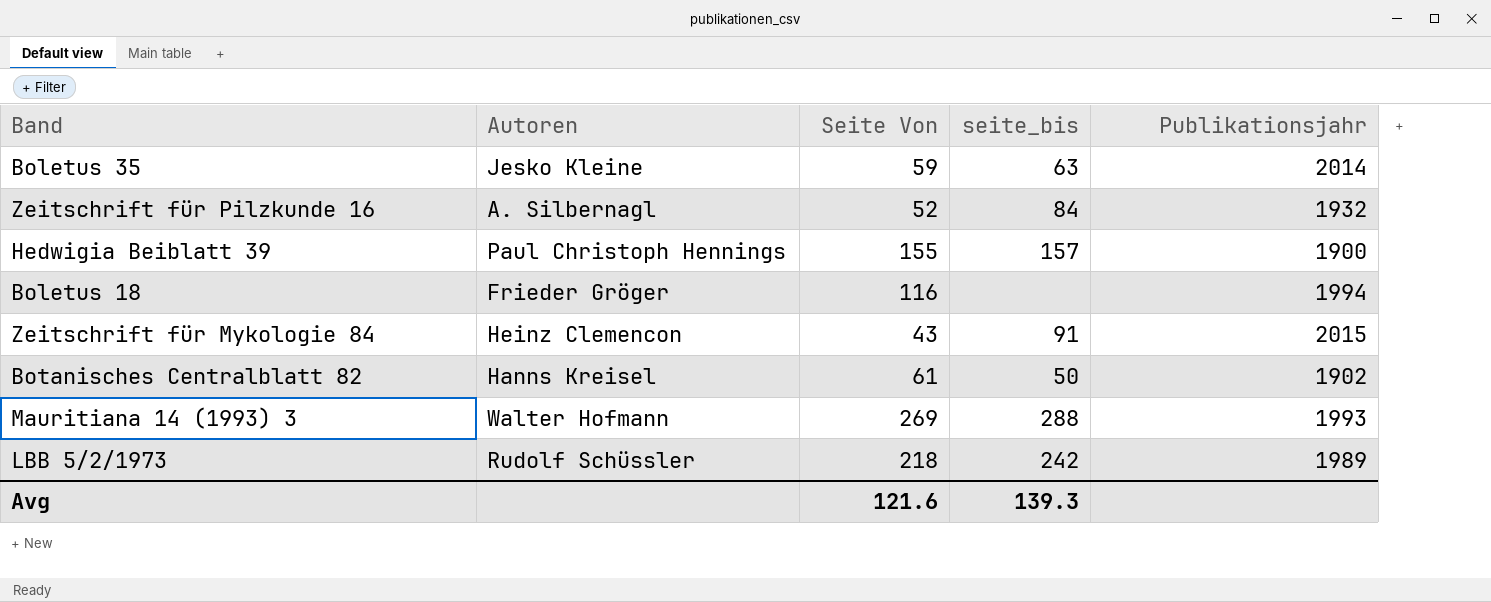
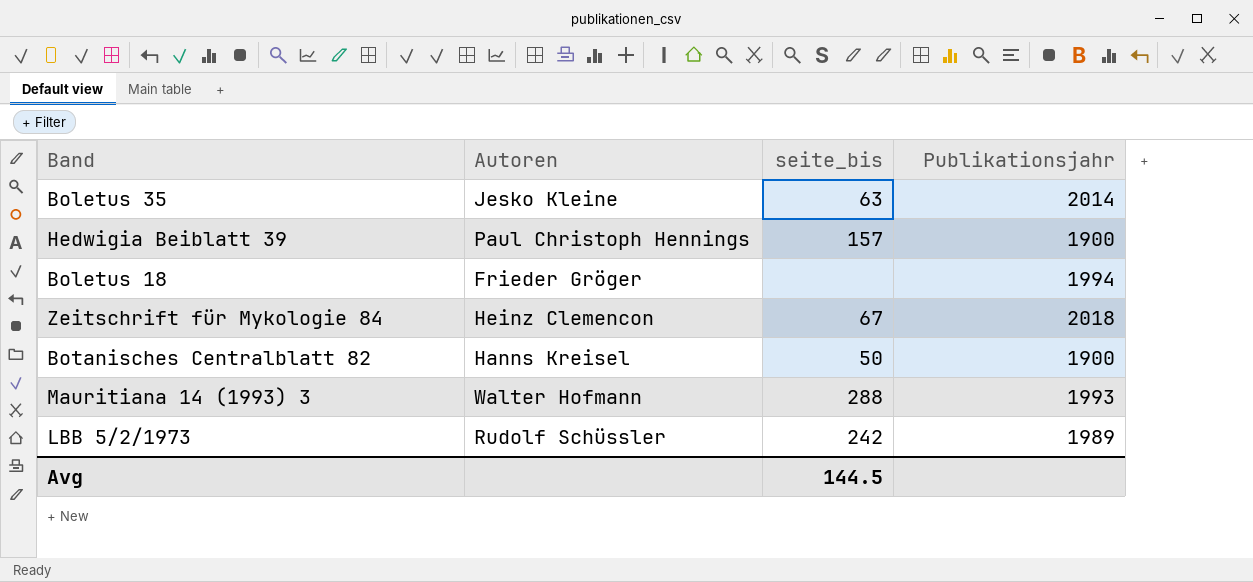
column Seite Von | position: 3 -> none
row Zeitschrift für Pilzkunde 16: A. Silbernagl | 52 | 84 | 1932 -> none
Zeitschrift für Mykologie 84 | seite_bis: 91 -> 67
Zeitschrift für Mykologie 84 | Publikationsjahr: 2015 -> 2018
Botanisches Centralblatt 82 | Publikationsjahr: 1902 -> 1900
Avg | seite_bis: 139.3 -> 144.5

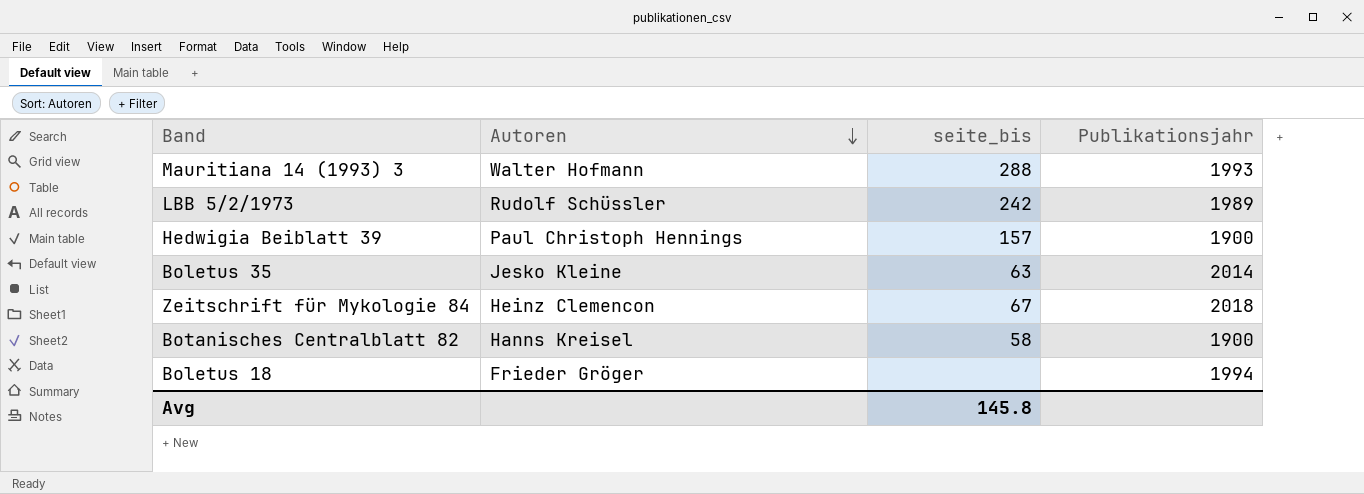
row order: none -> Autoren descending
Botanisches Centralblatt 82 | seite_bis: 50 -> 58
Avg | seite_bis: 144.5 -> 145.8

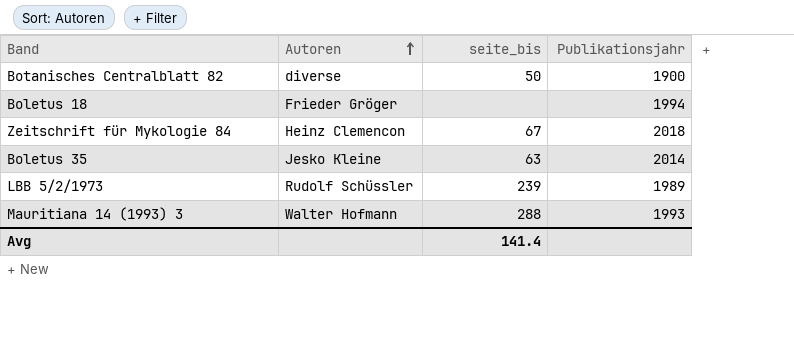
row order: Autoren descending -> Autoren ascending
row Hedwigia Beiblatt 39: Paul Christoph Hennings | 157 | 1900 -> none
Botanisches Centralblatt 82 | Autoren: Hanns Kreisel -> diverse
Botanisches Centralblatt 82 | seite_bis: 58 -> 50
LBB 5/2/1973 | seite_bis: 242 -> 239
Avg | seite_bis: 145.8 -> 141.4

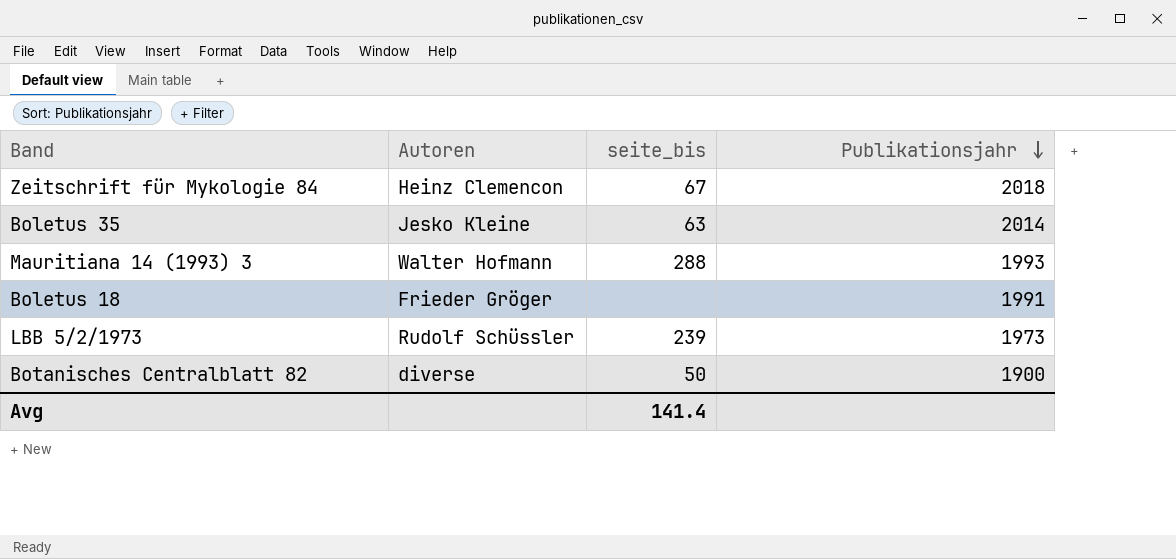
row order: Autoren ascending -> Publikationsjahr descending
Boletus 18 | Publikationsjahr: 1994 -> 1991
LBB 5/2/1973 | Publikationsjahr: 1989 -> 1973

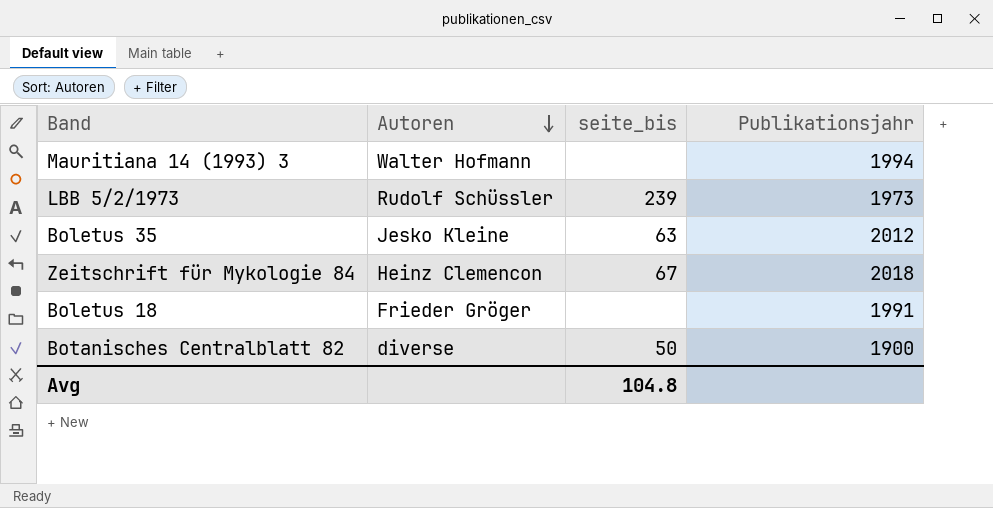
row order: Publikationsjahr descending -> Autoren descending
Mauritiana 14 (1993) 3 | seite_bis: 288 -> none
Mauritiana 14 (1993) 3 | Publikationsjahr: 1993 -> 1994
Boletus 35 | Publikationsjahr: 2014 -> 2012
Avg | seite_bis: 141.4 -> 104.8

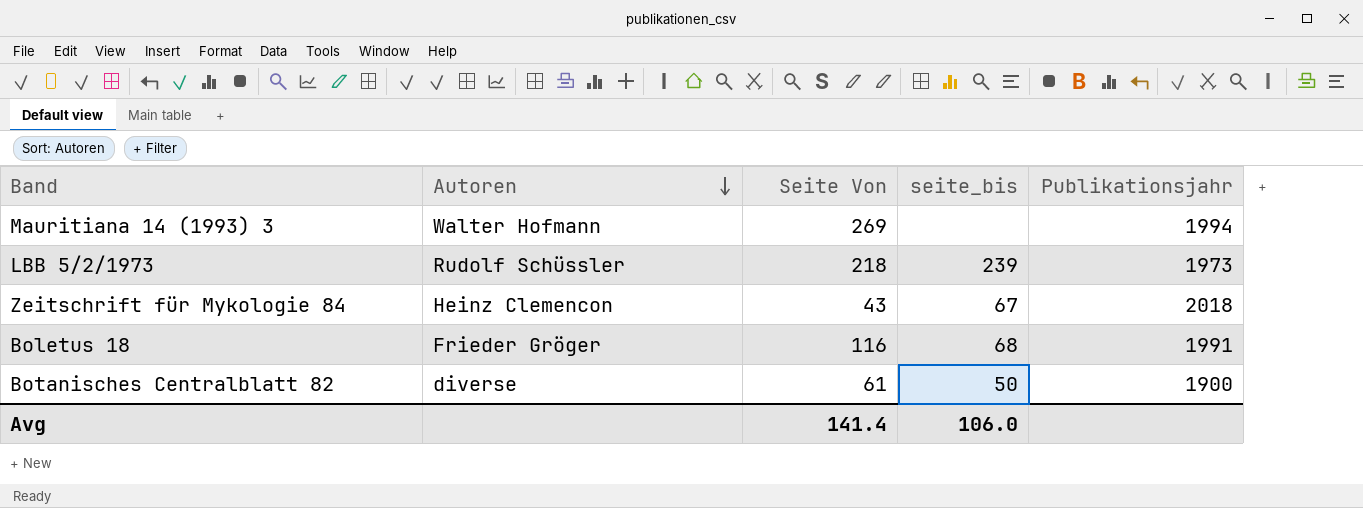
column Seite Von | position: none -> 3
row Boletus 35: Jesko Kleine | 63 | 2012 -> none
Boletus 18 | seite_bis: none -> 68
Avg | seite_bis: 104.8 -> 106.0

